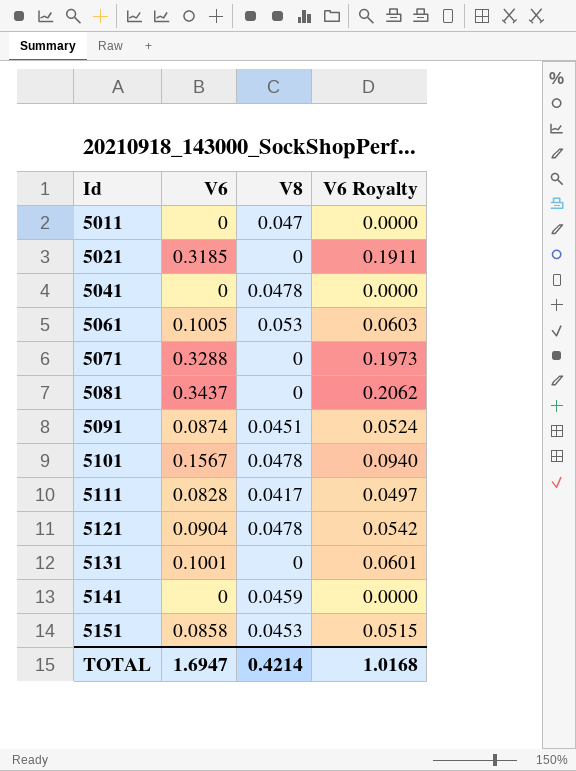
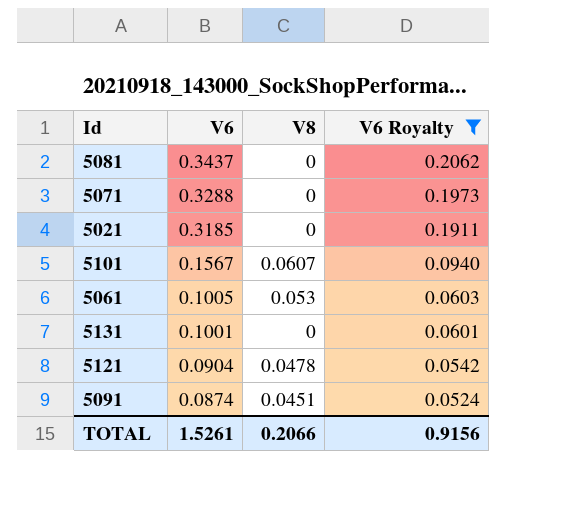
filter: none -> V6 Royalty >= 0.0524
row order: Id ascending -> V6 descending
5101 | V8: 0.0478 -> 0.0607
TOTAL | V6: 1.6947 -> 1.5261
TOTAL | V8: 0.4214 -> 0.2066
TOTAL | V6 Royalty: 1.0168 -> 0.9156

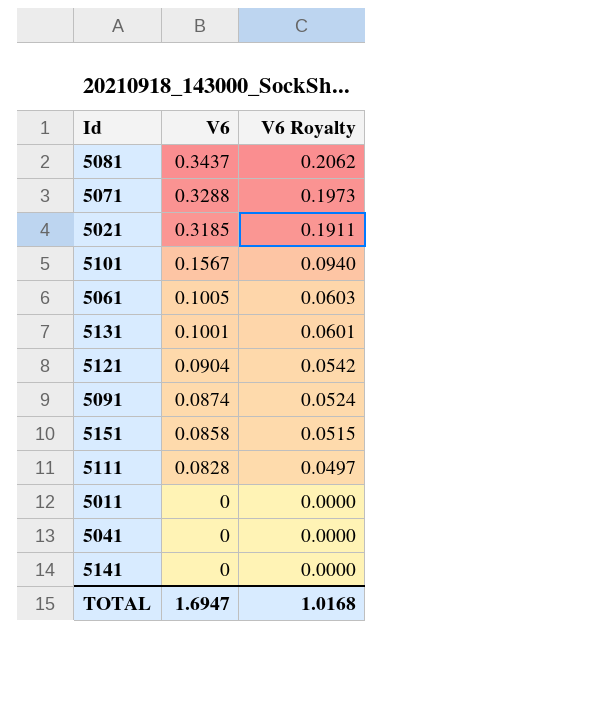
filter: V6 Royalty >= 0.0524 -> none
column V8 | position: 3 -> none
TOTAL | V6: 1.5261 -> 1.6947
TOTAL | V6 Royalty: 0.9156 -> 1.0168

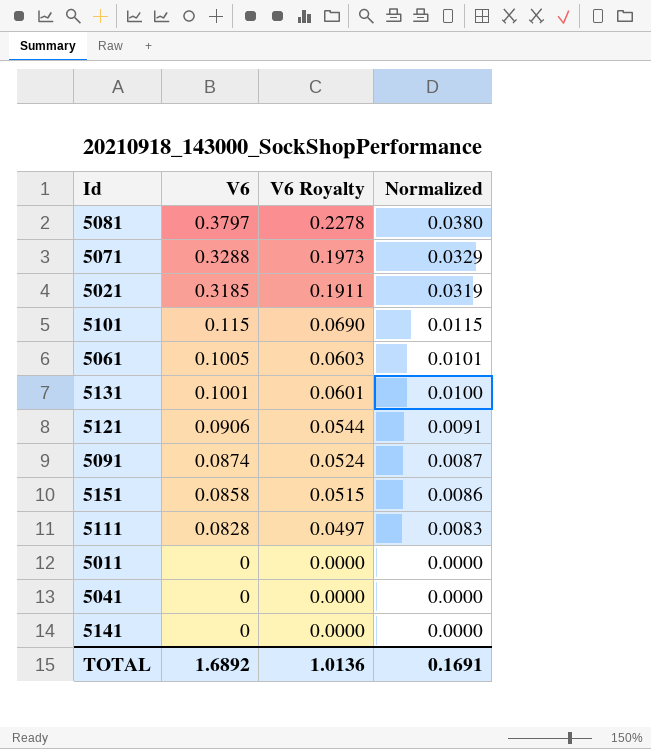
column Normalized | formula: none -> [V6] * 0.1
5081 | V6: 0.3437 -> 0.3797
5081 | V6 Royalty: 0.2062 -> 0.2278
5101 | V6: 0.1567 -> 0.115
5101 | V6 Royalty: 0.0940 -> 0.0690
5121 | V6: 0.0904 -> 0.0906
5121 | V6 Royalty: 0.0542 -> 0.0544
TOTAL | V6: 1.6947 -> 1.6892
TOTAL | V6 Royalty: 1.0168 -> 1.0136

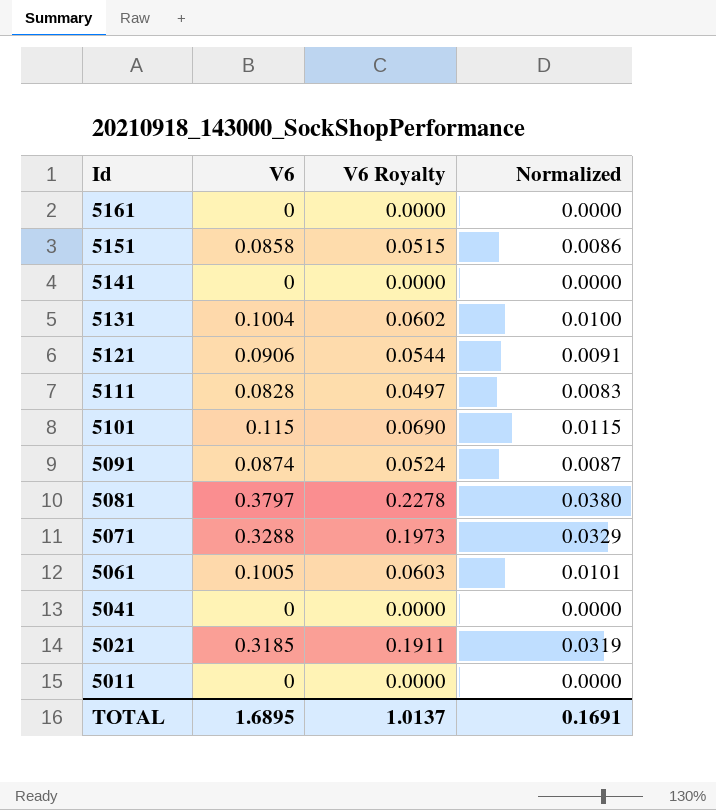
row order: V6 descending -> Id descending
row 5161: none -> 0 | 0.0000 | 0.0000
5131 | V6: 0.1001 -> 0.1004
5131 | V6 Royalty: 0.0601 -> 0.0602
TOTAL | V6: 1.6892 -> 1.6895
TOTAL | V6 Royalty: 1.0136 -> 1.0137

